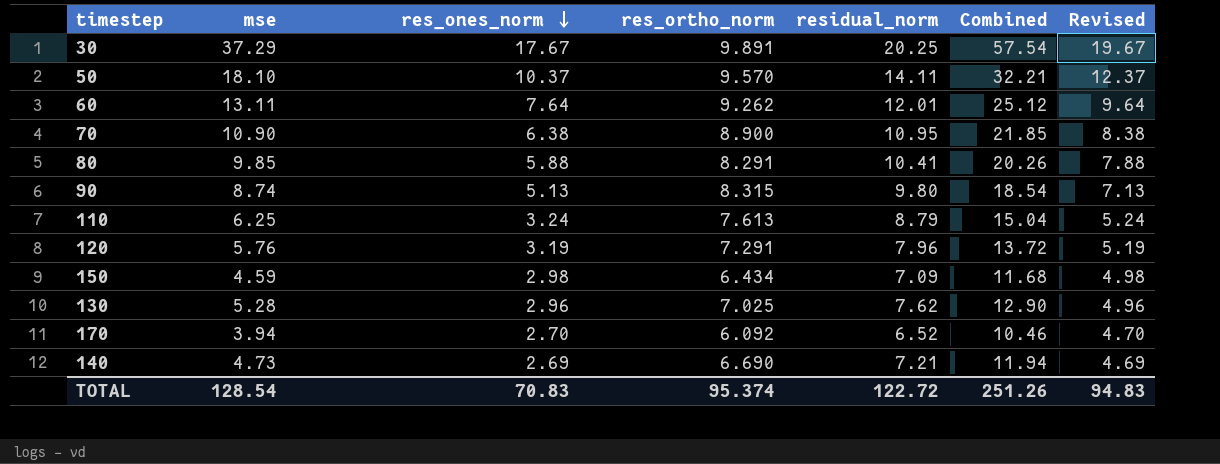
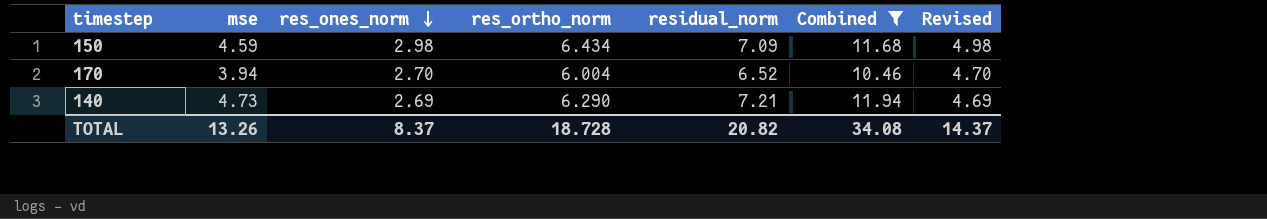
filter: none -> Combined <= 11.94
170 | res_ortho_norm: 6.092 -> 6.004
140 | res_ortho_norm: 6.690 -> 6.290
TOTAL | mse: 128.54 -> 13.26
TOTAL | res_ones_norm: 70.83 -> 8.37
TOTAL | res_ortho_norm: 95.374 -> 18.728
TOTAL | residual_norm: 122.72 -> 20.82
TOTAL | Combined: 251.26 -> 34.08
TOTAL | Revised: 94.83 -> 14.37

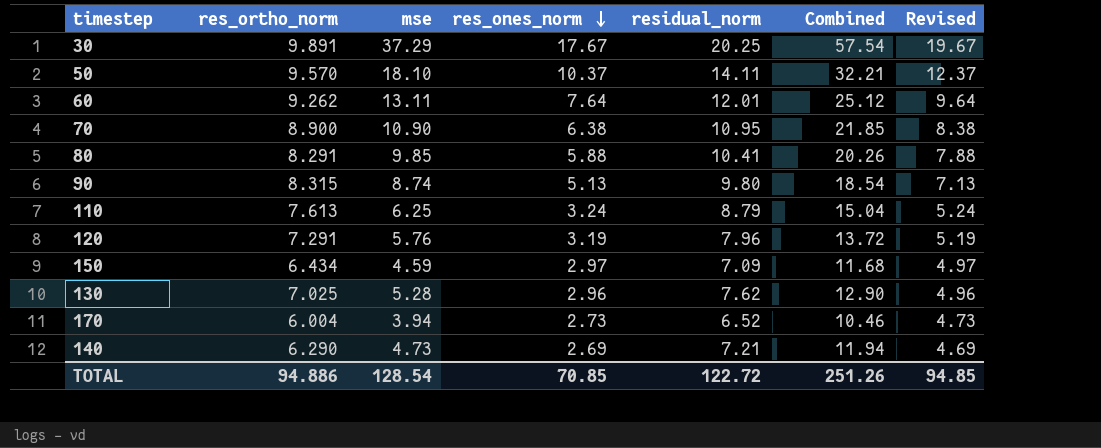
filter: Combined <= 11.94 -> none
column res_ortho_norm | position: 4 -> 2
150 | res_ones_norm: 2.98 -> 2.97
150 | Revised: 4.98 -> 4.97
170 | res_ones_norm: 2.70 -> 2.73
170 | Revised: 4.70 -> 4.73
TOTAL | res_ortho_norm: 18.728 -> 94.886
TOTAL | mse: 13.26 -> 128.54
TOTAL | res_ones_norm: 8.37 -> 70.85
TOTAL | residual_norm: 20.82 -> 122.72
TOTAL | Combined: 34.08 -> 251.26
TOTAL | Revised: 14.37 -> 94.85

